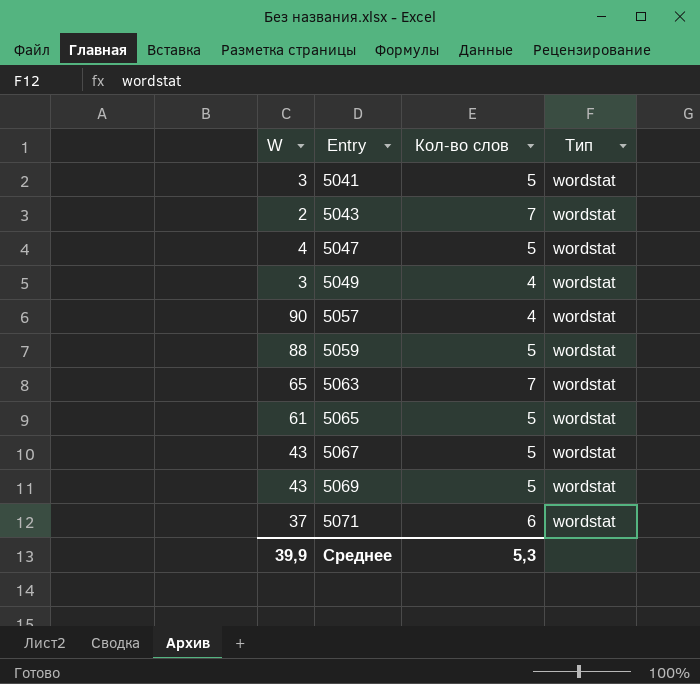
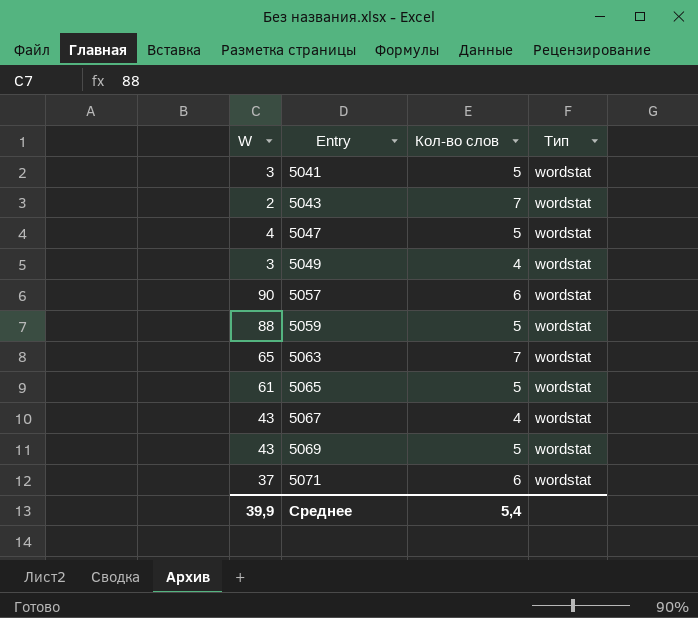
5057 | Кол-во слов: 4 -> 6
5067 | Кол-во слов: 5 -> 4
Среднее | Кол-во слов: 5,3 -> 5,4

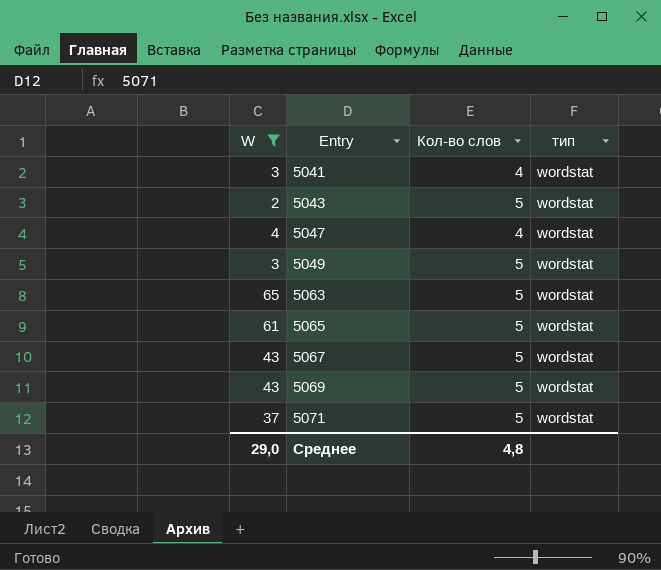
filter: none -> W <= 65
column name: Тип -> тип
5041 | Кол-во слов: 5 -> 4
5043 | Кол-во слов: 7 -> 5
5047 | Кол-во слов: 5 -> 4
5049 | Кол-во слов: 4 -> 5
5063 | Кол-во слов: 7 -> 5
5067 | Кол-во слов: 4 -> 5
5071 | Кол-во слов: 6 -> 5
Среднее | W: 39,9 -> 29,0
Среднее | Кол-во слов: 5,4 -> 4,8

